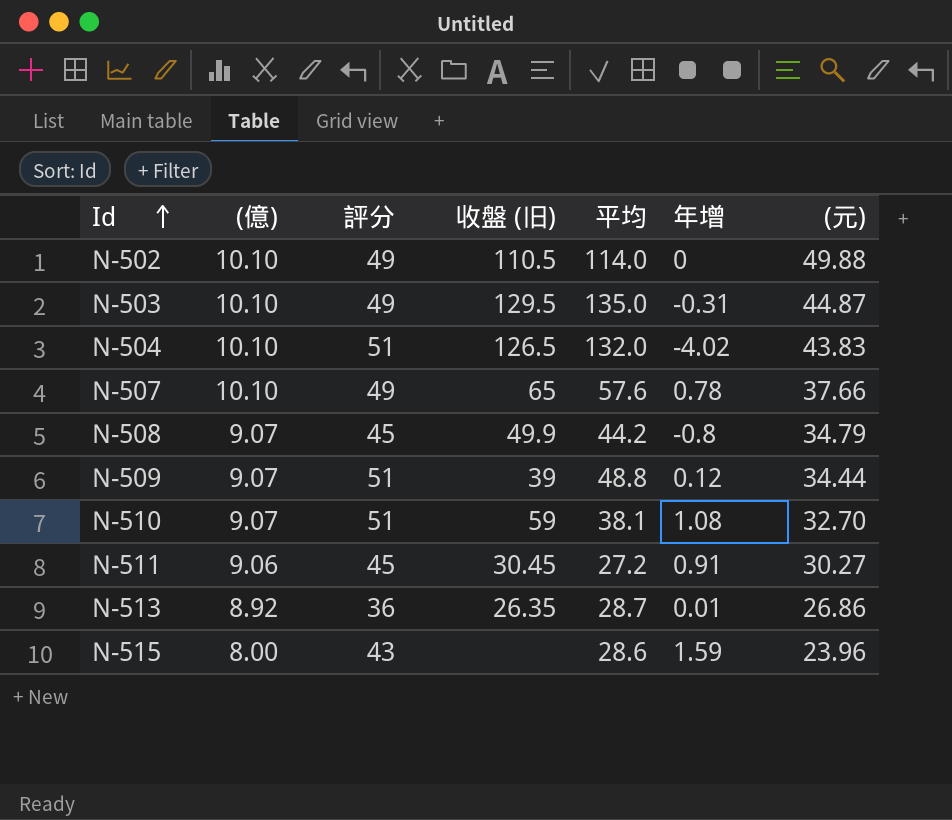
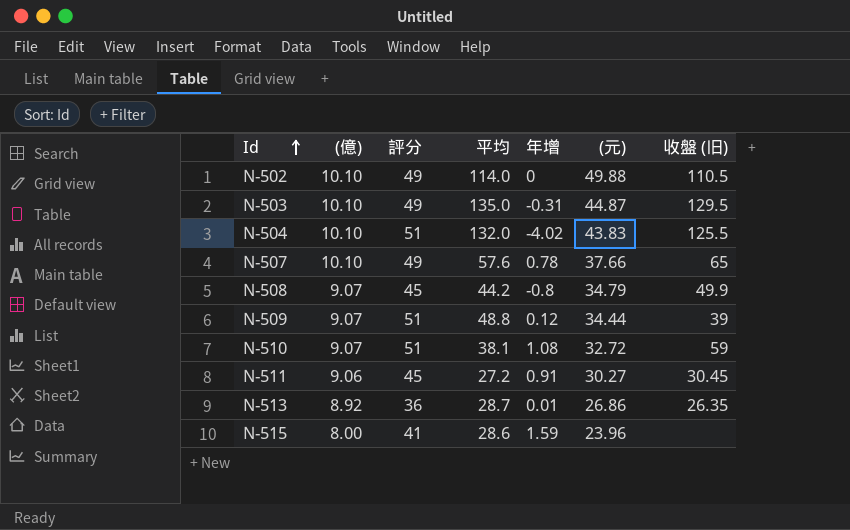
column 收盤 (旧) | position: 4 -> 7
N-504 | 收盤 (旧): 126.5 -> 125.5
N-510 | (元): 32.70 -> 32.72
N-515 | 評分: 43 -> 41

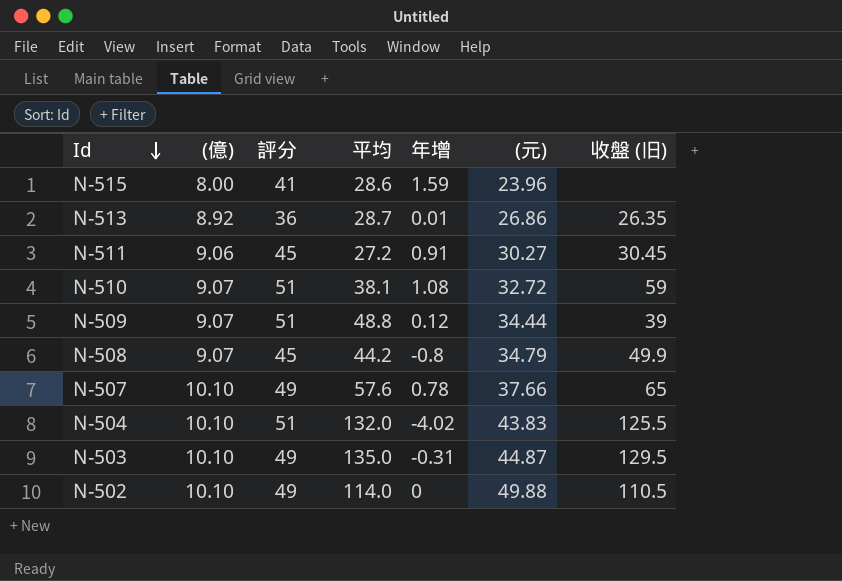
row order: Id ascending -> Id descending

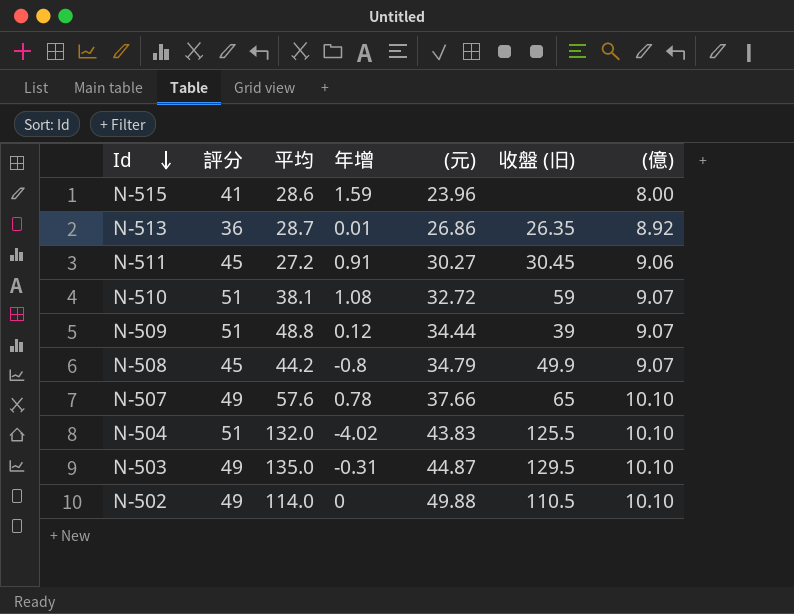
column (億) | position: 2 -> 7

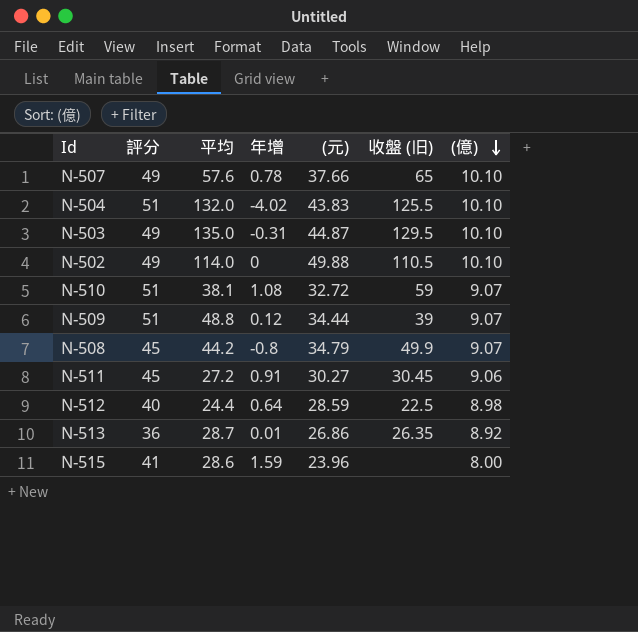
row order: Id descending -> (億) descending
row N-512: none -> 40 | 24.4 | 0.64 | 28.59 | 22.5 | 8.98

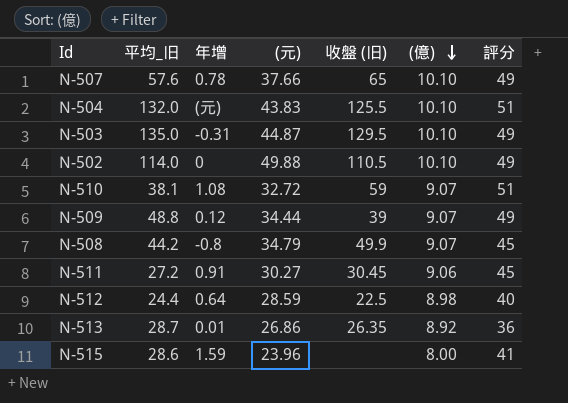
column name: 平均 -> 平均_旧
column 評分 | position: 2 -> 7
N-504 | 年增: -4.02 -> (元)
N-509 | 評分: 51 -> 49

